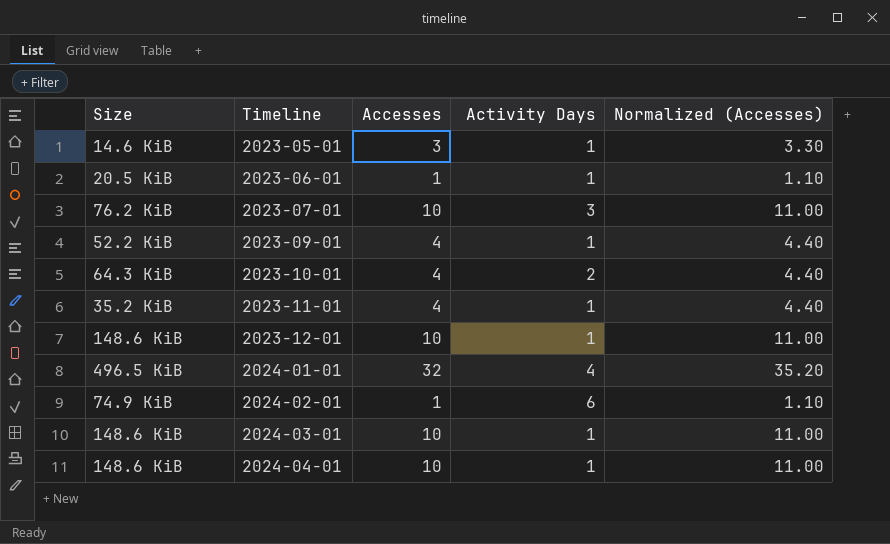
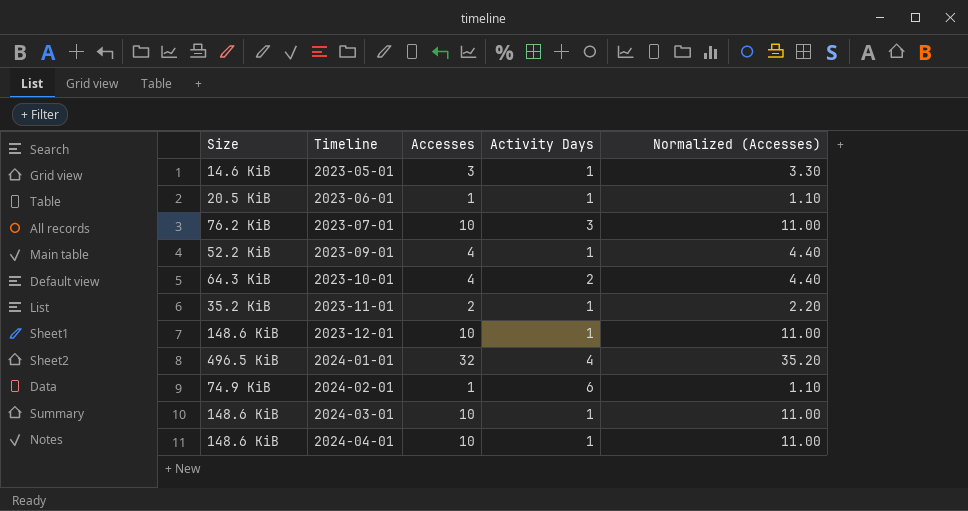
2023-11-01 | Accesses: 4 -> 2
2023-11-01 | Normalized (Accesses): 4.40 -> 2.20

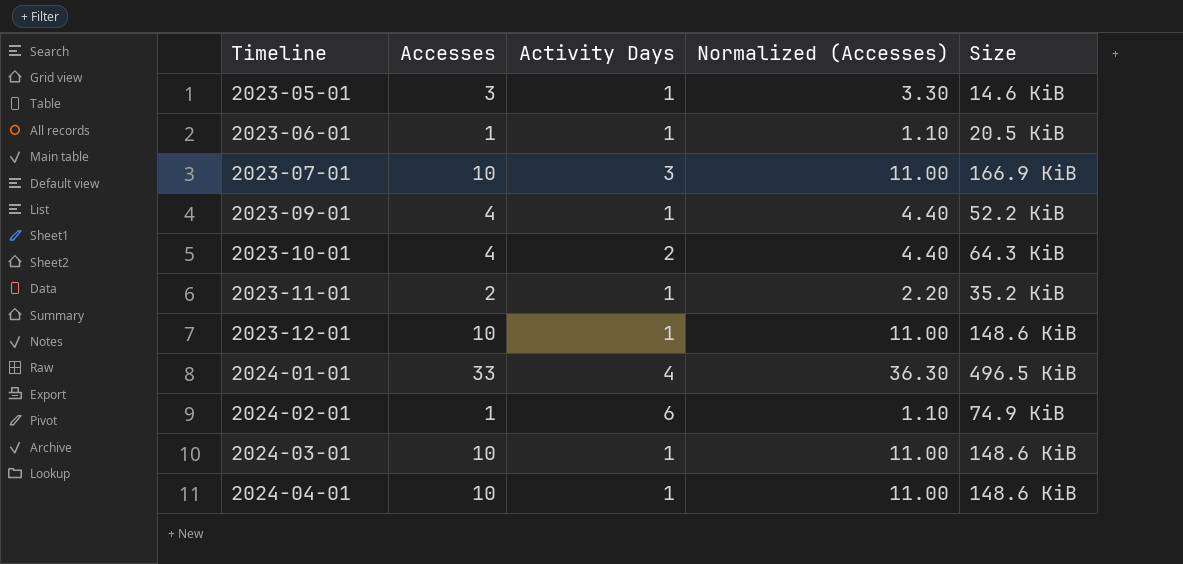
column Size | position: 1 -> 5
2023-07-01 | Size: 76.2 KiB -> 166.9 KiB
2024-01-01 | Accesses: 32 -> 33
2024-01-01 | Normalized (Accesses): 35.20 -> 36.30

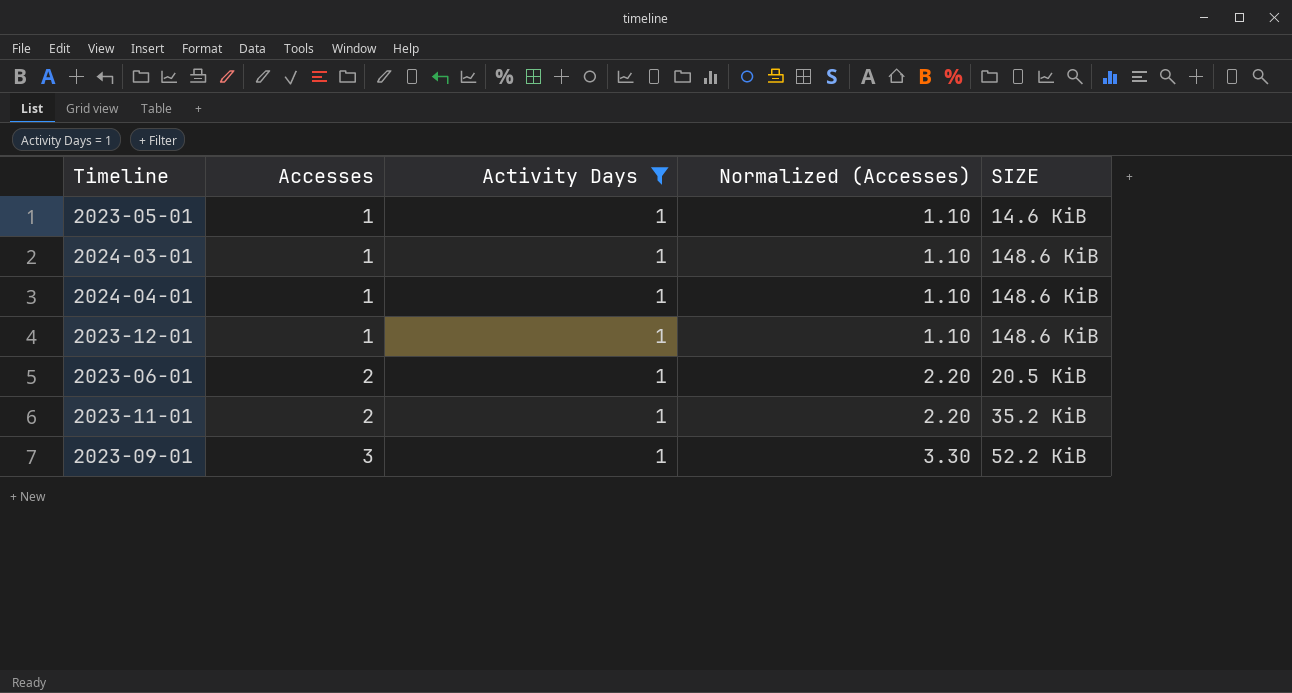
filter: none -> Activity Days = 1
row order: Timeline ascending -> Accesses ascending
column name: Size -> SIZE
2023-05-01 | Accesses: 3 -> 1
2023-05-01 | Normalized (Accesses): 3.30 -> 1.10
2024-03-01 | Accesses: 10 -> 1
2024-03-01 | Normalized (Accesses): 11.00 -> 1.10
2024-04-01 | Accesses: 10 -> 1
2024-04-01 | Normalized (Accesses): 11.00 -> 1.10
2023-12-01 | Accesses: 10 -> 1
2023-12-01 | Normalized (Accesses): 11.00 -> 1.10
2023-06-01 | Accesses: 1 -> 2
2023-06-01 | Normalized (Accesses): 1.10 -> 2.20
2023-09-01 | Accesses: 4 -> 3
2023-09-01 | Normalized (Accesses): 4.40 -> 3.30

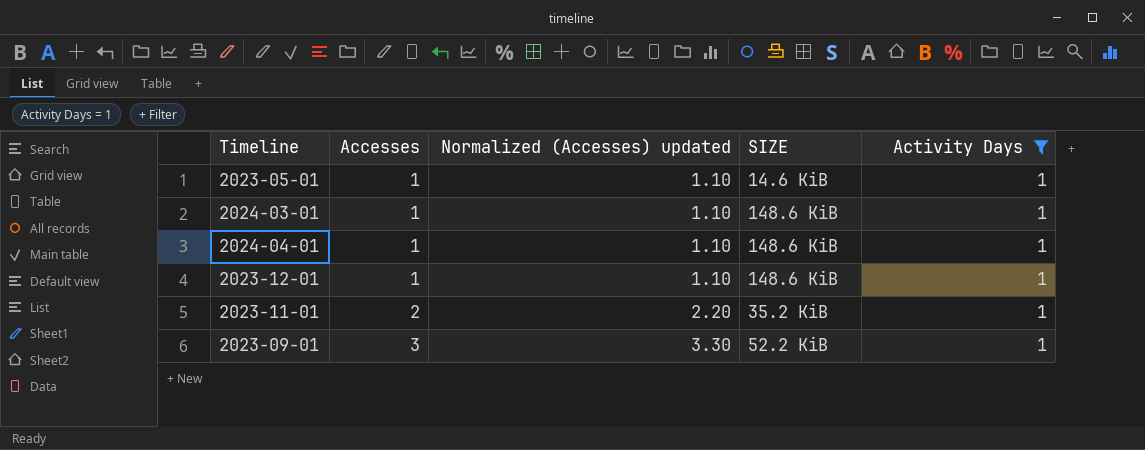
column name: Normalized (Accesses) -> Normalized (Accesses) updated
column Activity Days | position: 3 -> 5
row 2023-06-01: 2 | 1 | 2.20 | 20.5 KiB -> none

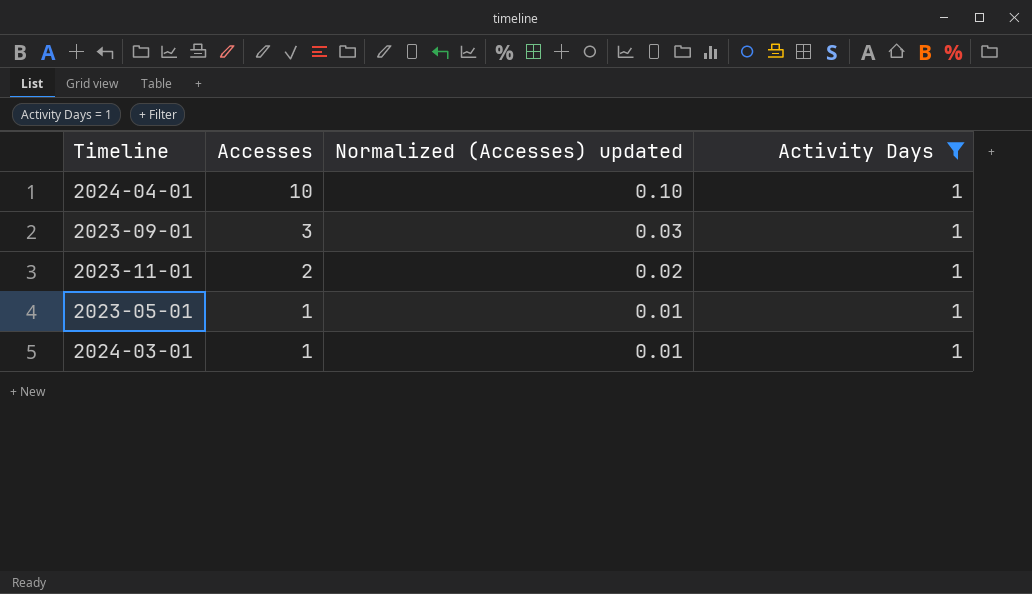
row order: Accesses ascending -> Accesses descending
column SIZE | position: 4 -> none
column Normalized (Accesses) updated | formula: [Accesses] * 1.1 -> [Accesses] * 0.01
row 2023-12-01: 1 | 1.10 | 148.6 KiB | 1 -> none
2024-04-01 | Accesses: 1 -> 10

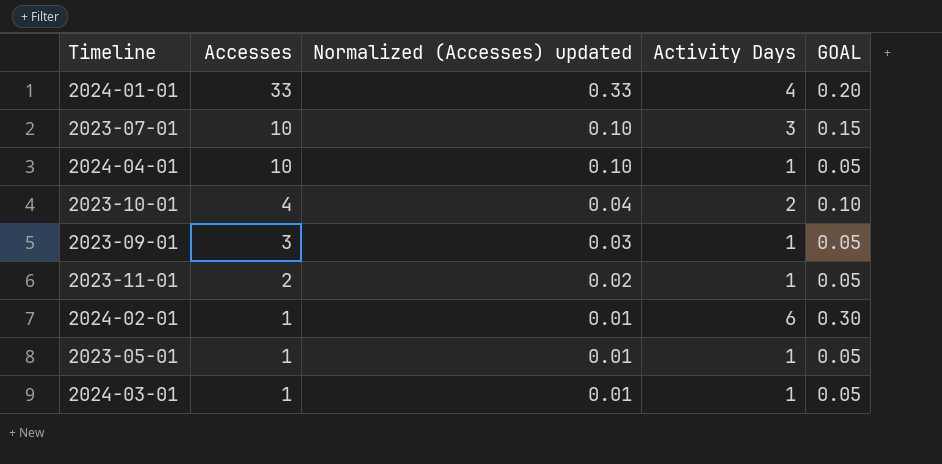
filter: Activity Days = 1 -> none
column GOAL | formula: none -> [Activity Days] * 0.05

